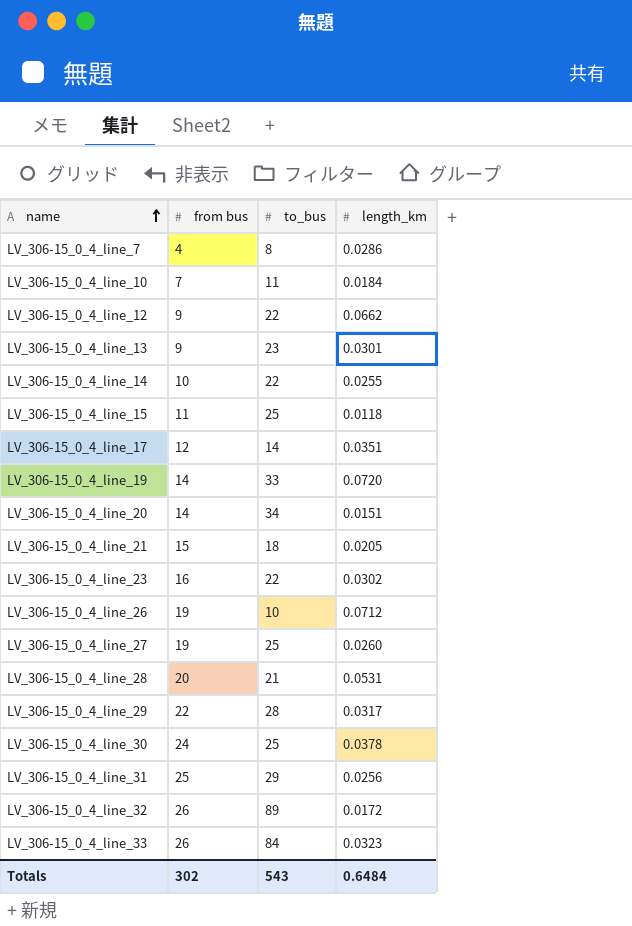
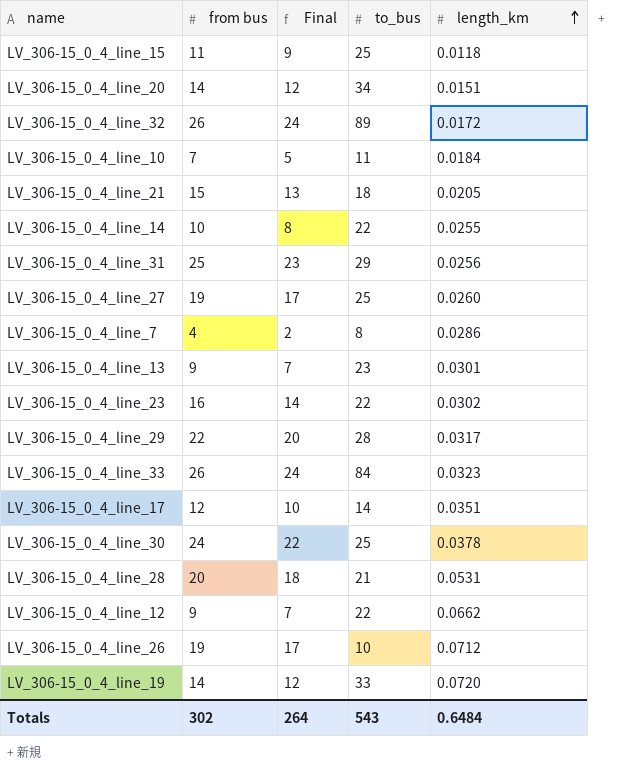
row order: name ascending -> length_km ascending
column Final | formula: none -> [from bus] - 2

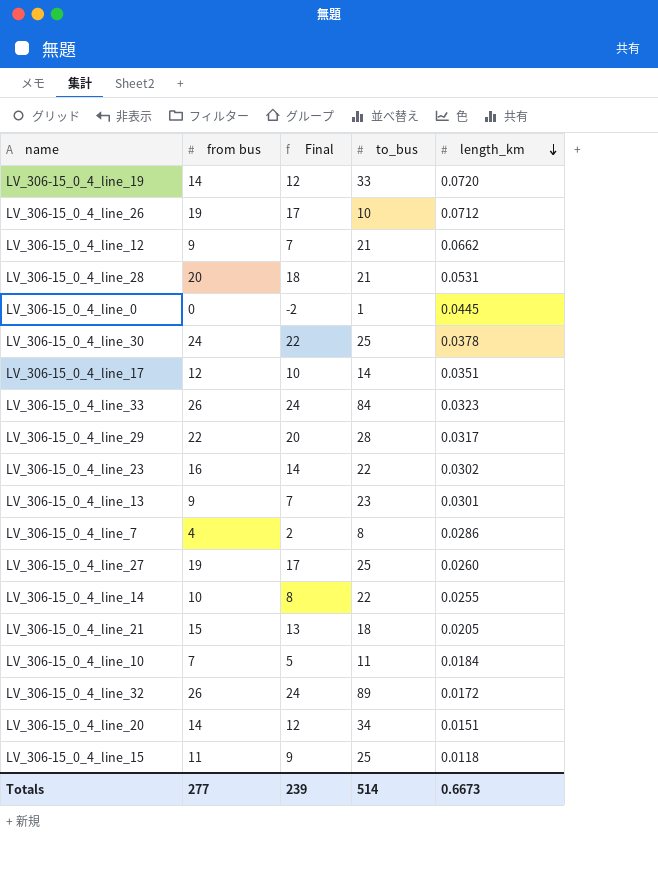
row order: length_km ascending -> length_km descending
row LV_306-15_0_4_line_31: 25 | 23 | 29 | 0.0256 -> none
LV_306-15_0_4_line_12 | to_bus: 22 -> 21
row LV_306-15_0_4_line_0: none -> 0 | -2 | 1 | 0.0445
Totals | from bus: 302 -> 277
Totals | Final: 264 -> 239
Totals | to_bus: 543 -> 514
Totals | length_km: 0.6484 -> 0.6673

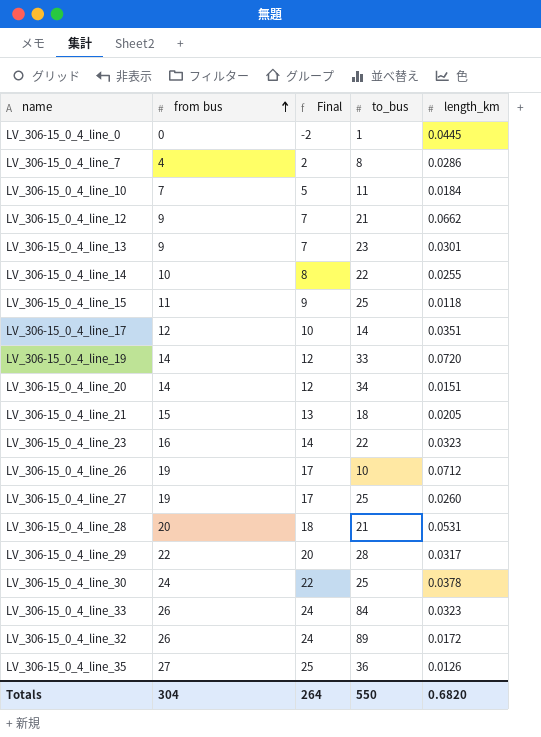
row order: length_km descending -> from bus ascending
LV_306-15_0_4_line_23 | length_km: 0.0302 -> 0.0323
row LV_306-15_0_4_line_35: none -> 27 | 25 | 36 | 0.0126
Totals | from bus: 277 -> 304
Totals | Final: 239 -> 264
Totals | to_bus: 514 -> 550
Totals | length_km: 0.6673 -> 0.6820

